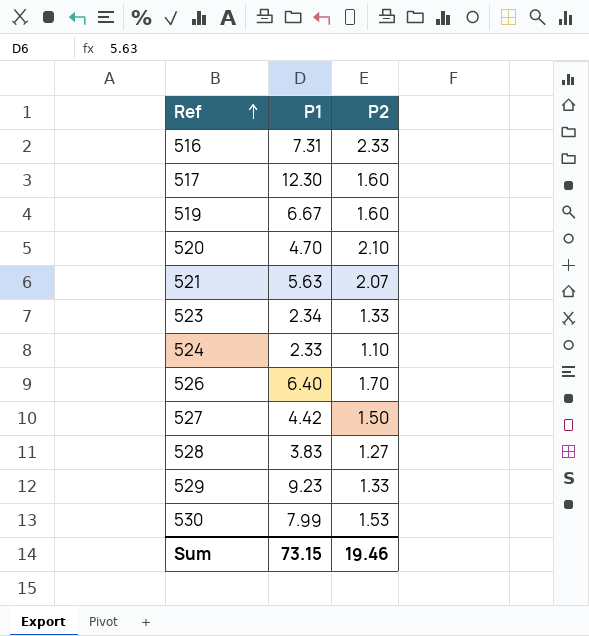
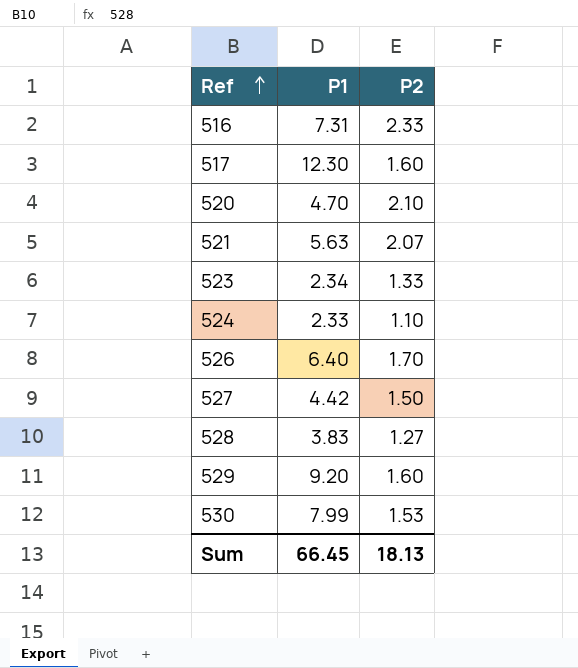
row 519: 6.67 | 1.60 -> none
529 | P1: 9.23 -> 9.20
529 | P2: 1.33 -> 1.60
Sum | P1: 73.15 -> 66.45
Sum | P2: 19.46 -> 18.13

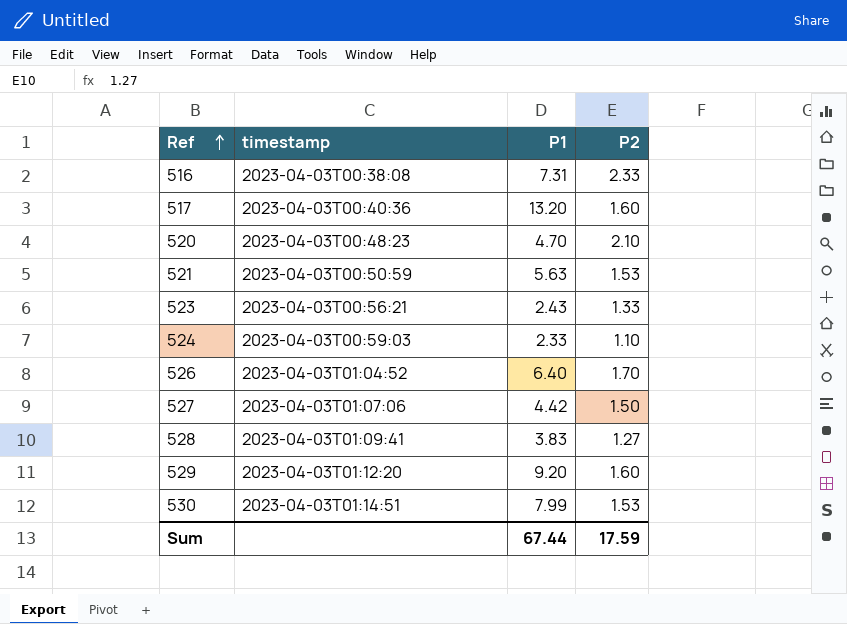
column timestamp | position: none -> 2
517 | P1: 12.30 -> 13.20
521 | P2: 2.07 -> 1.53
523 | P1: 2.34 -> 2.43
Sum | P1: 66.45 -> 67.44
Sum | P2: 18.13 -> 17.59

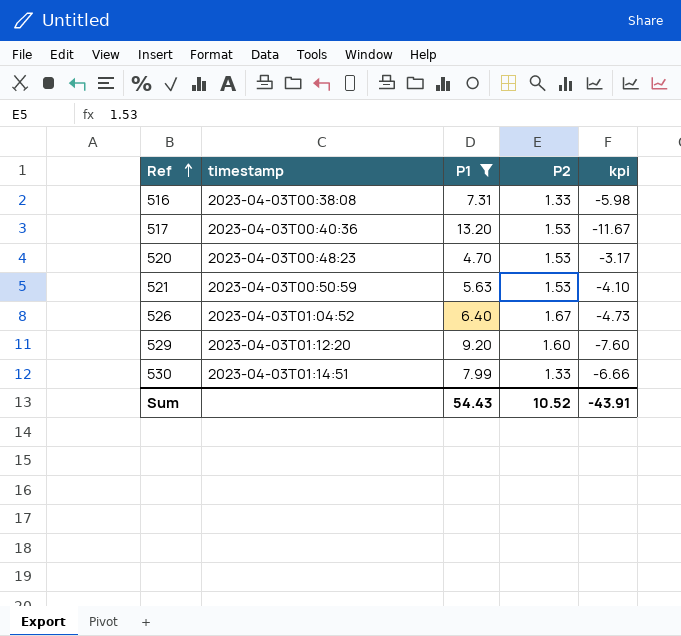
filter: none -> P1 >= 4.70
column kpi | formula: none -> [P2] - [P1]
516 | P2: 2.33 -> 1.33
517 | P2: 1.60 -> 1.53
520 | P2: 2.10 -> 1.53
526 | P2: 1.70 -> 1.67
530 | P2: 1.53 -> 1.33
Sum | P1: 67.44 -> 54.43
Sum | P2: 17.59 -> 10.52

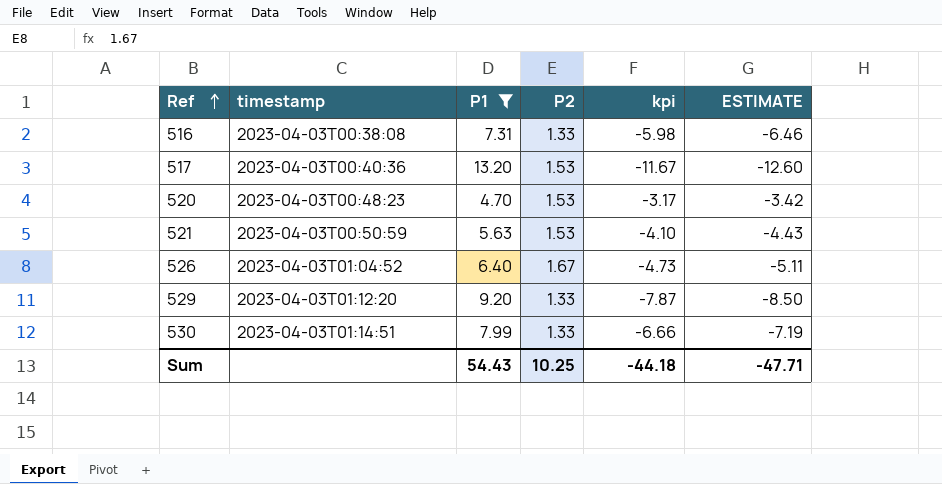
column ESTIMATE | formula: none -> [kpi] * 1.08
529 | P2: 1.60 -> 1.33
529 | kpi: -7.60 -> -7.87
Sum | P2: 10.52 -> 10.25
Sum | kpi: -43.91 -> -44.18

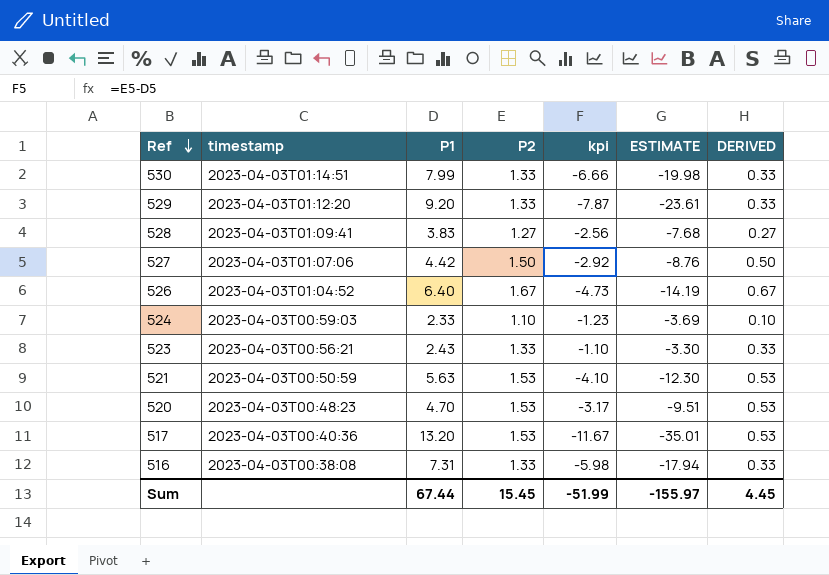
filter: P1 >= 4.70 -> none
row order: Ref ascending -> Ref descending
column ESTIMATE | formula: [kpi] * 1.08 -> [kpi] * 3
column DERIVED | formula: none -> [P2] - 1
Sum | P1: 54.43 -> 67.44
Sum | P2: 10.25 -> 15.45
Sum | kpi: -44.18 -> -51.99
Sum | ESTIMATE: -47.71 -> -155.97

